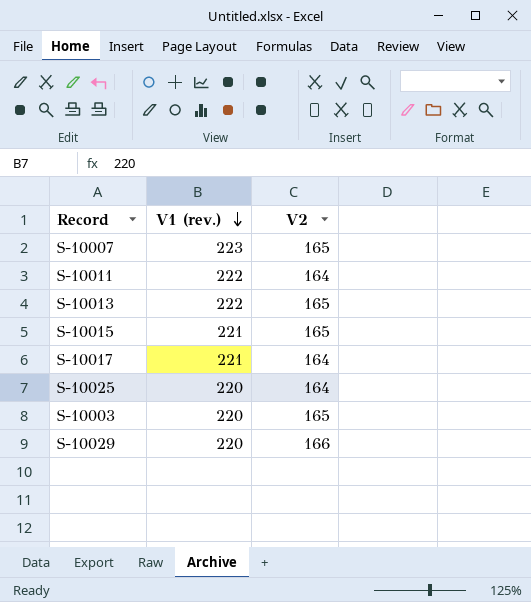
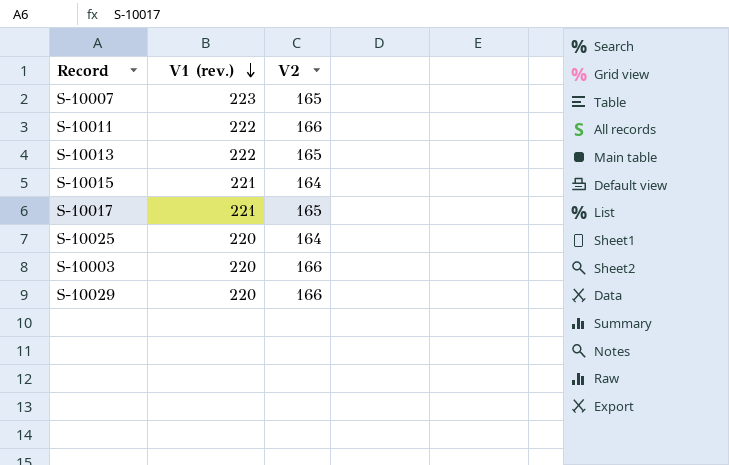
S-10011 | V2: 164 -> 166
S-10015 | V2: 165 -> 164
S-10017 | V2: 164 -> 165
S-10003 | V2: 165 -> 166

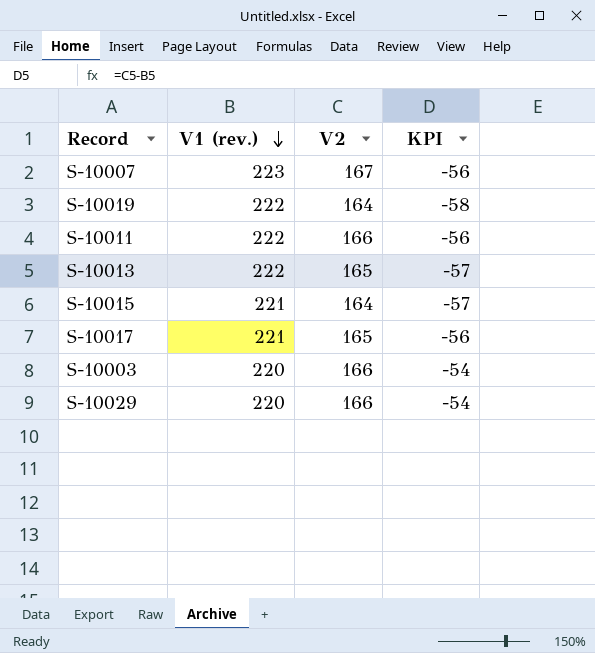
column KPI | formula: none -> [V2] - [V1 (rev.)]
row S-10025: 220 | 164 -> none
S-10007 | V2: 165 -> 167
row S-10019: none -> 222 | 164 | -58

